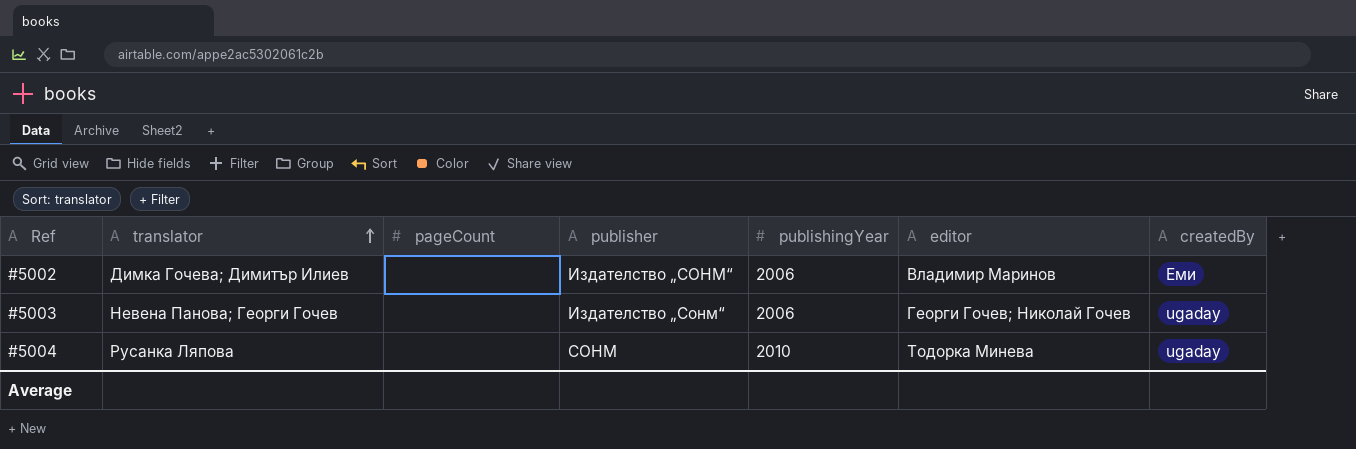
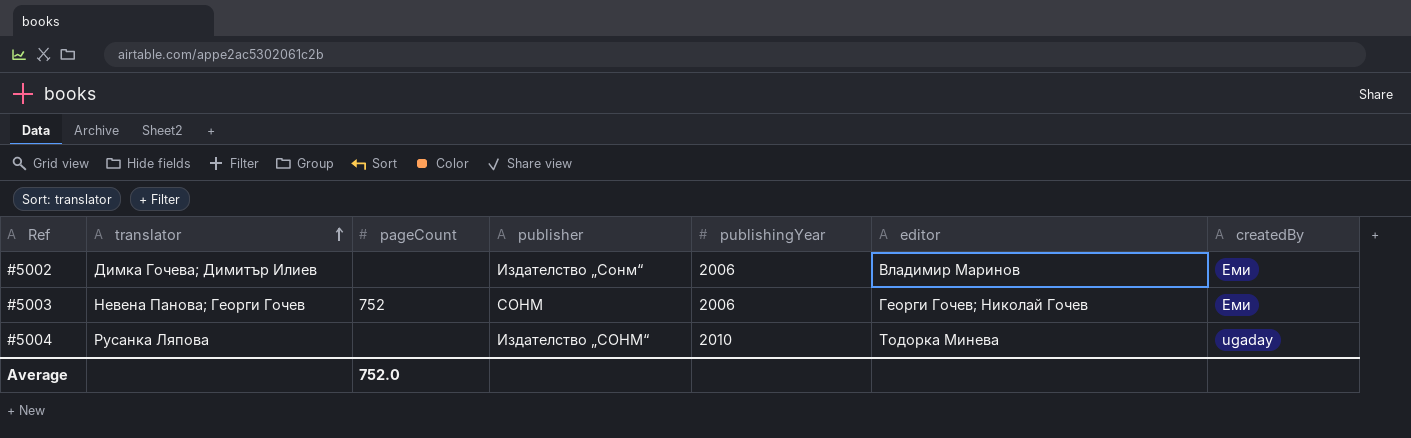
#5002 | publisher: Издателство „СОНМ“ -> Издателство „Сонм“
#5003 | pageCount: none -> 752
#5003 | publisher: Издателство „Сонм“ -> СОНМ
#5003 | createdBy: ugaday -> Еми
#5004 | publisher: СОНМ -> Издателство „СОНМ“
Average | pageCount: none -> 752.0

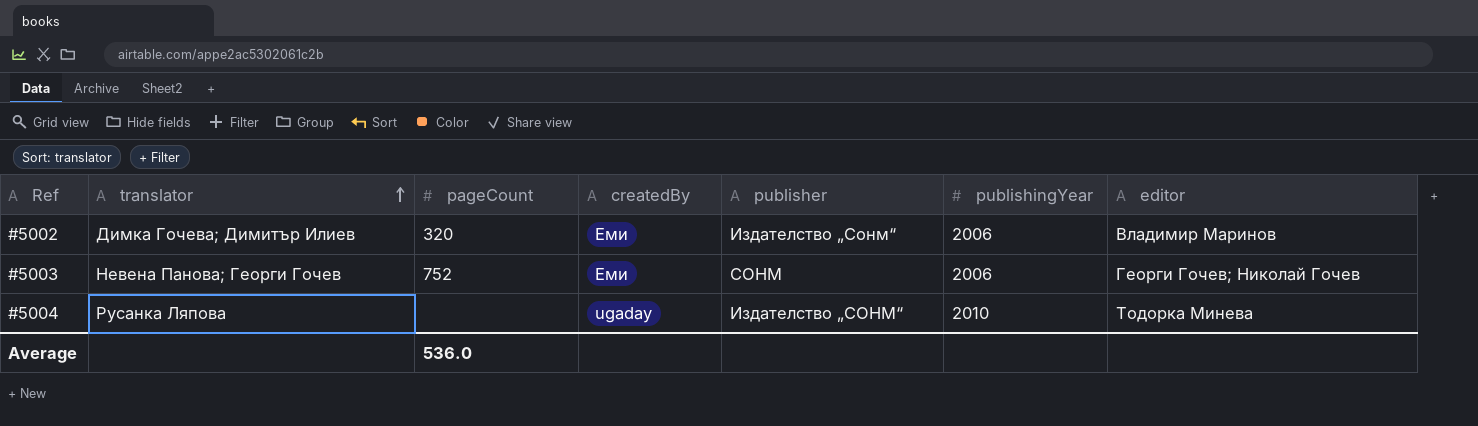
column createdBy | position: 7 -> 4
#5002 | pageCount: none -> 320
Average | pageCount: 752.0 -> 536.0

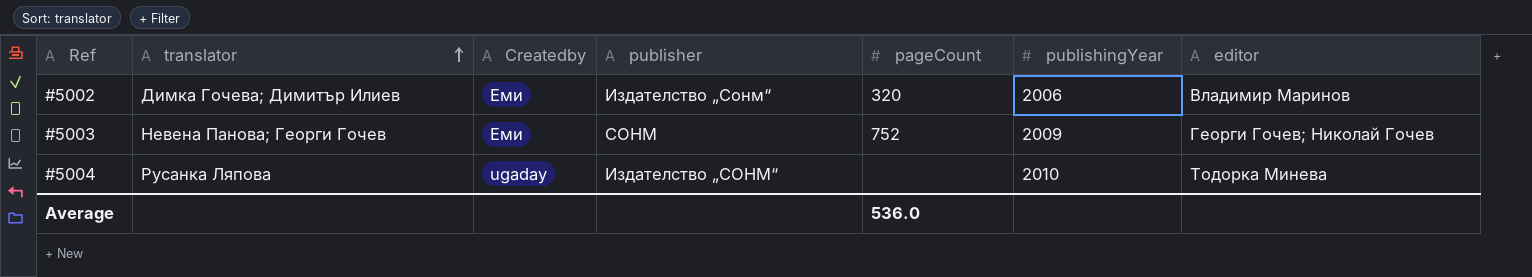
column name: createdBy -> Createdby
column pageCount | position: 3 -> 5
#5003 | publishingYear: 2006 -> 2009

